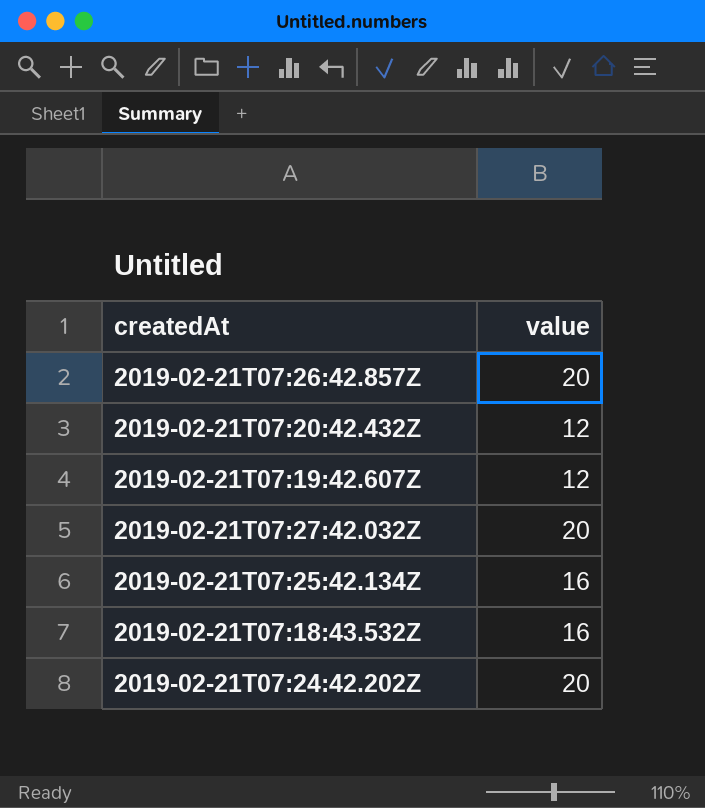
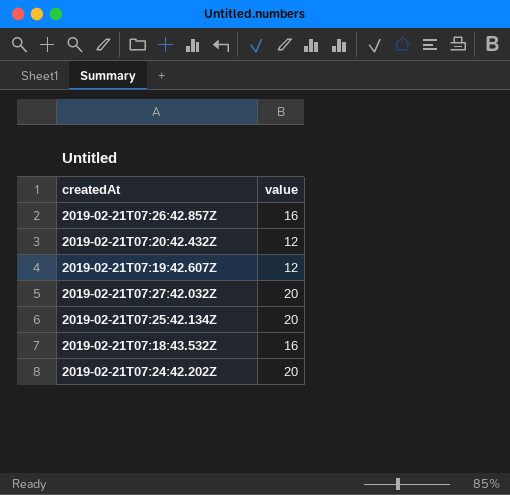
2019-02-21T07:26:42.857Z | value: 20 -> 16
2019-02-21T07:25:42.134Z | value: 16 -> 20

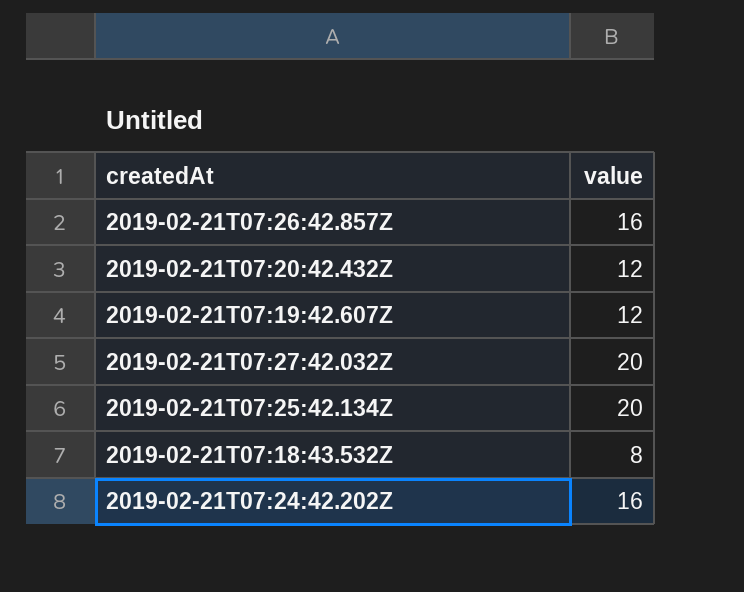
2019-02-21T07:18:43.532Z | value: 16 -> 8
2019-02-21T07:24:42.202Z | value: 20 -> 16

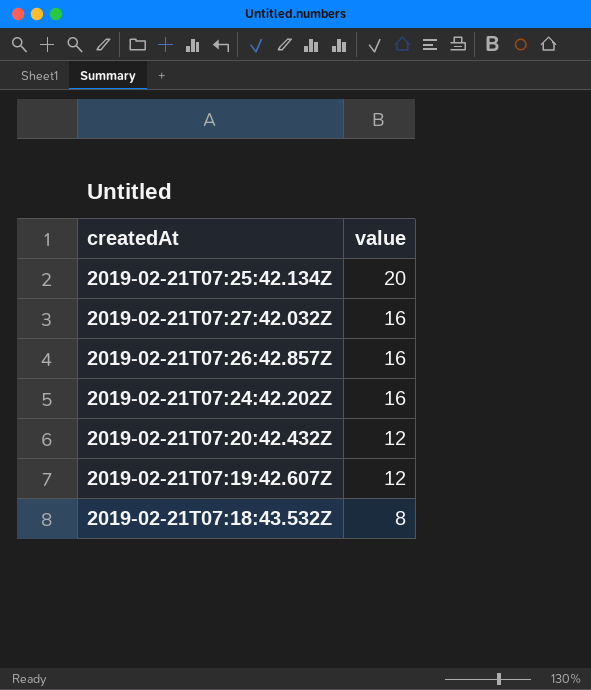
row order: none -> value descending
2019-02-21T07:27:42.032Z | value: 20 -> 16

